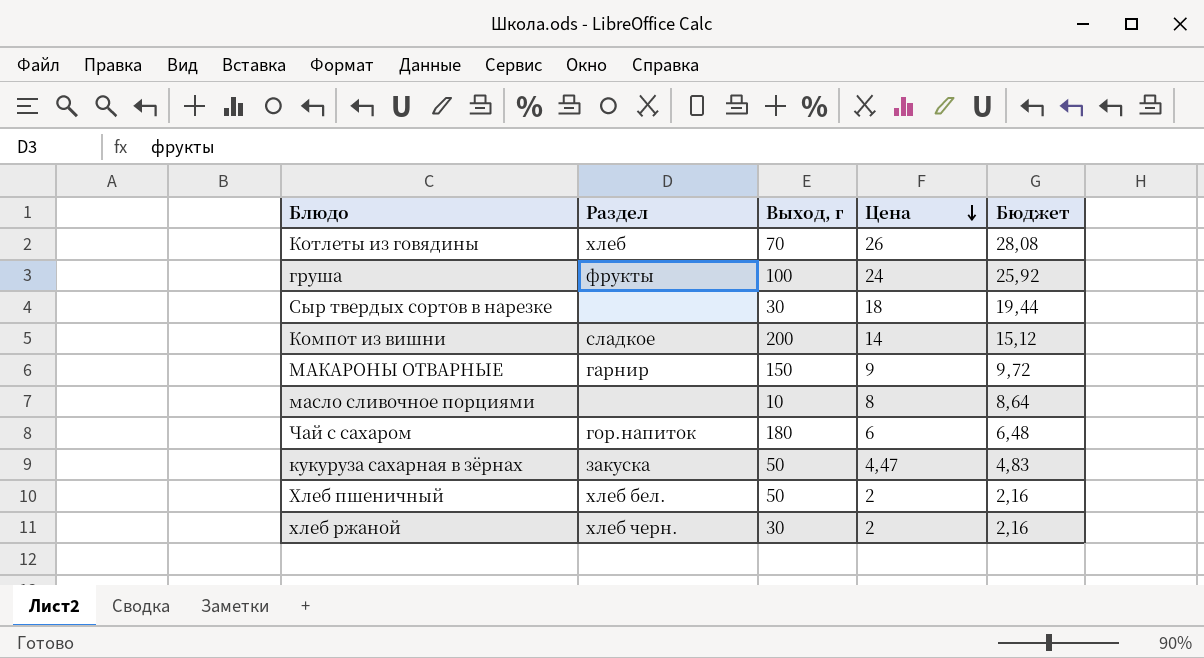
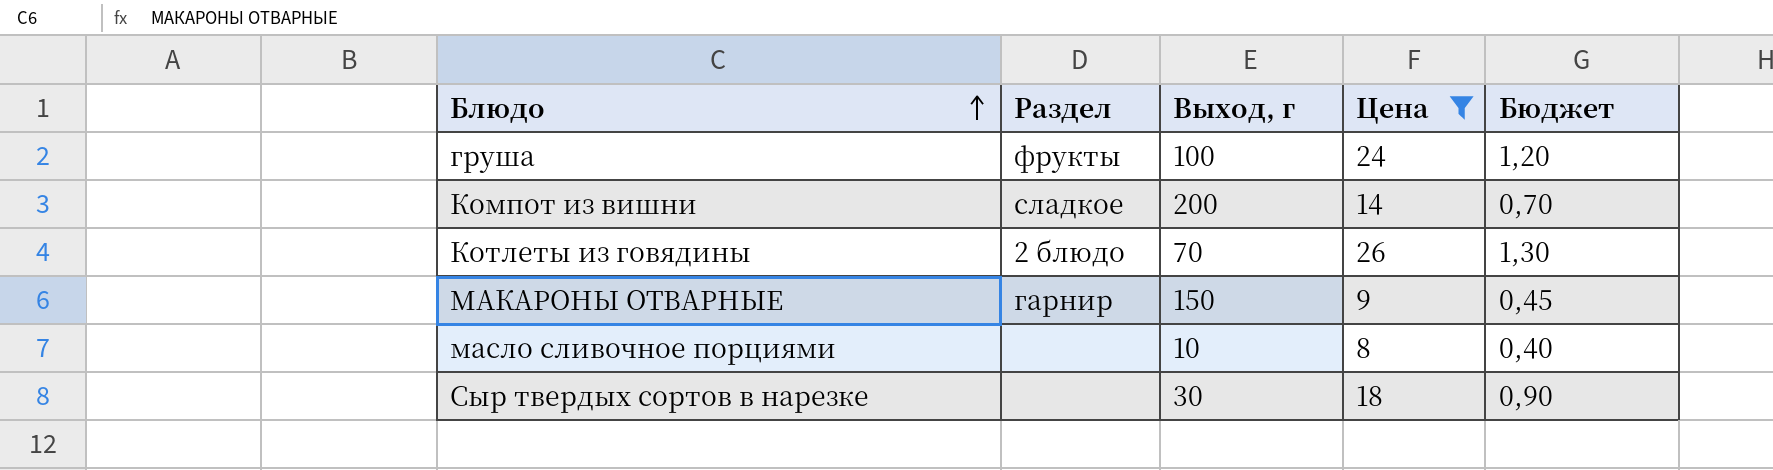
filter: none -> Цена >= 8
row order: Цена descending -> Блюдо ascending
column Бюджет | formula: [Цена] * 1,08 -> [Цена] * 0,05
Котлеты из говядины | Раздел: хлеб -> 2 блюдо

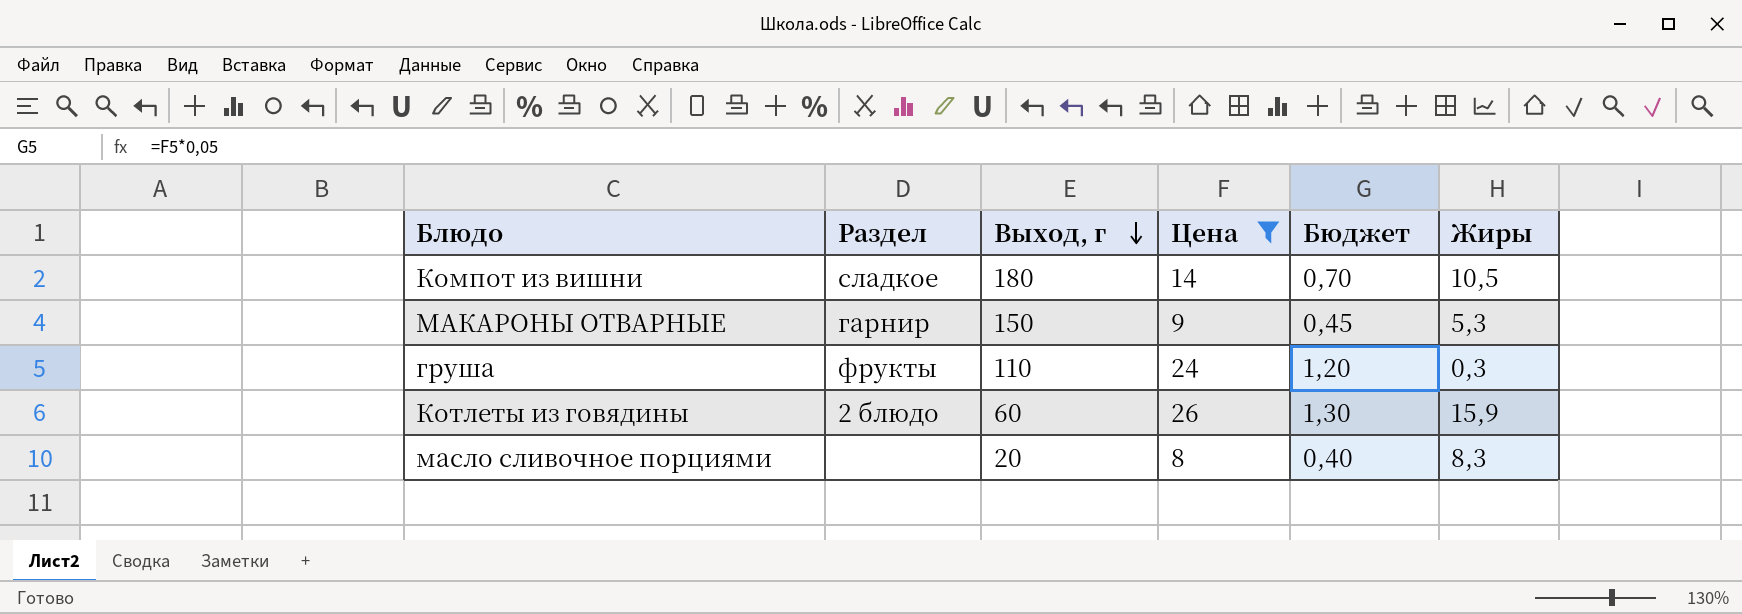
row order: Блюдо ascending -> Выход, г descending
column Жиры | position: none -> 6
row Сыр твердых сортов в нарезке: none | 30 | 18 | 0,90 -> none
Компот из вишни | Выход, г: 200 -> 180
груша | Выход, г: 100 -> 110
Котлеты из говядины | Выход, г: 70 -> 60
масло сливочное порциями | Выход, г: 10 -> 20

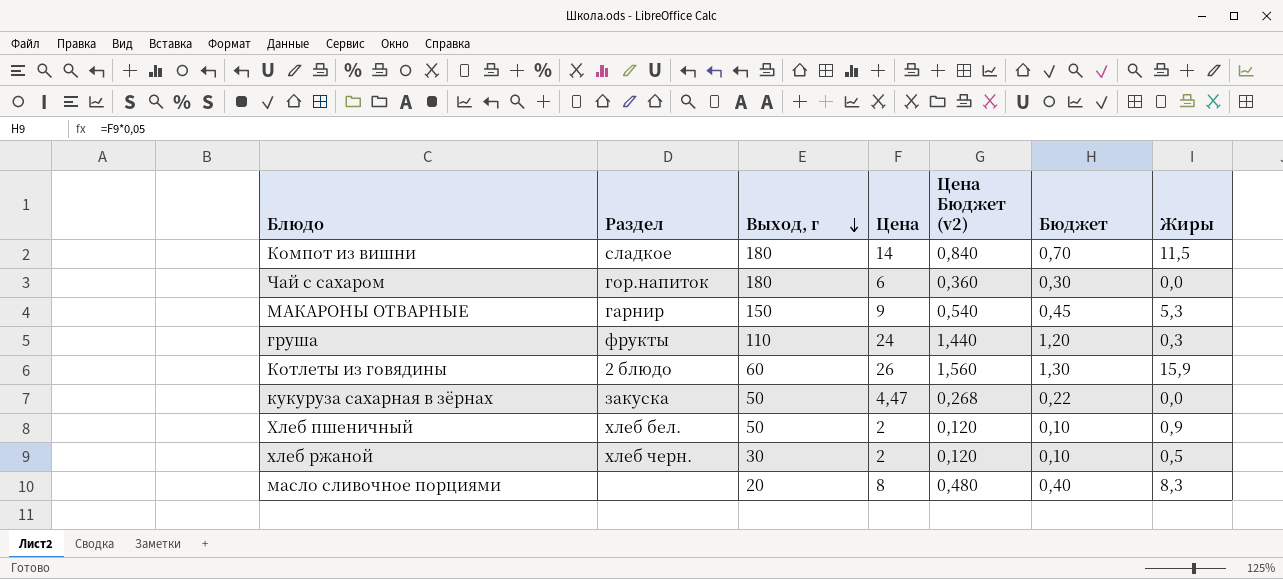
filter: Цена >= 8 -> none
column Цена Бюджет (v2) | formula: none -> [Цена] * 0,06
Компот из вишни | Жиры: 10,5 -> 11,5

